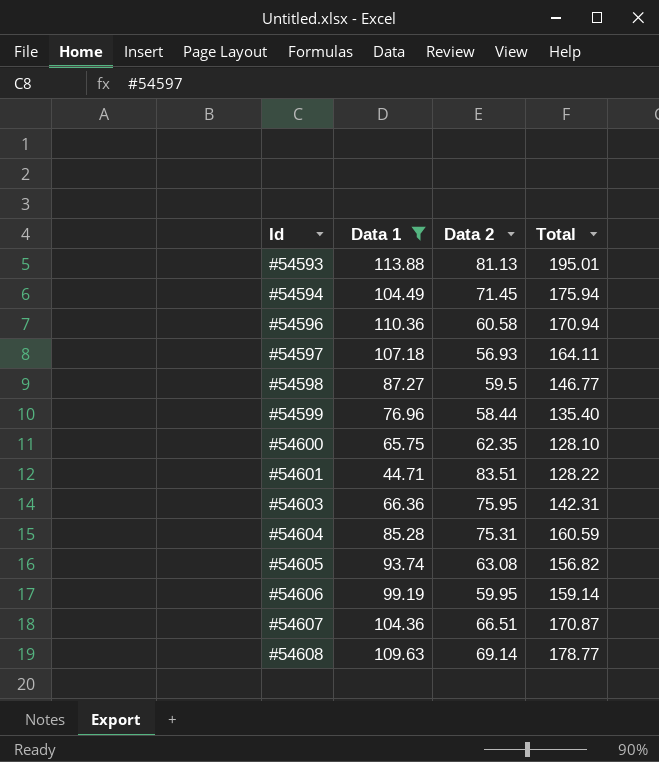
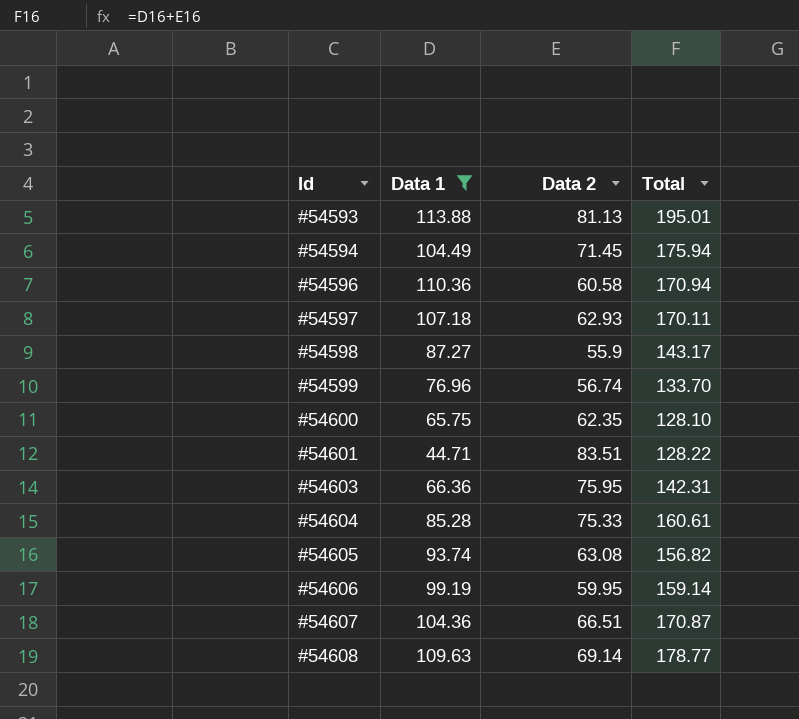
#54597 | Data 2: 56.93 -> 62.93
#54597 | Total: 164.11 -> 170.11
#54598 | Data 2: 59.5 -> 55.9
#54598 | Total: 146.77 -> 143.17
#54599 | Data 2: 58.44 -> 56.74
#54599 | Total: 135.40 -> 133.70
#54604 | Data 2: 75.31 -> 75.33
#54604 | Total: 160.59 -> 160.61

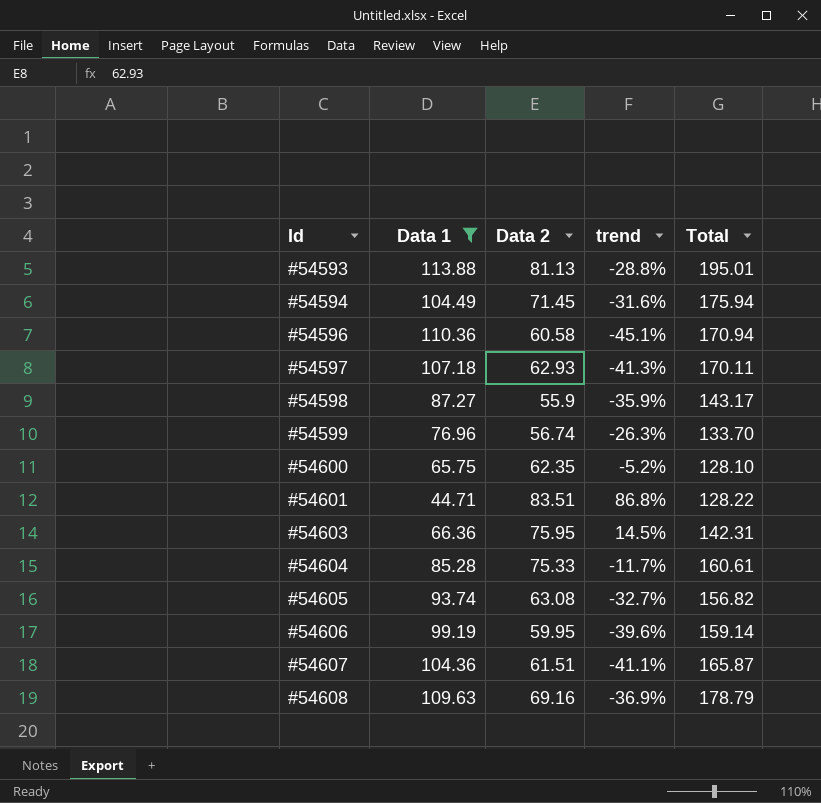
column trend | formula: none -> ([Data 2] - [Data 1]) / [Data 1]
#54607 | Data 2: 66.51 -> 61.51
#54607 | Total: 170.87 -> 165.87
#54608 | Data 2: 69.14 -> 69.16
#54608 | Total: 178.77 -> 178.79

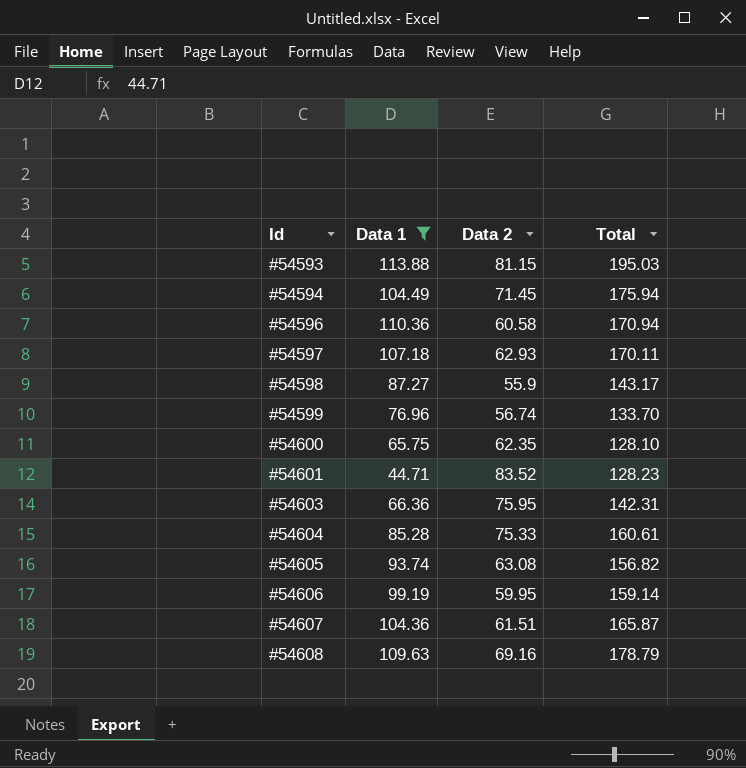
column trend | formula: ([Data 2] - [Data 1]) / [Data 1] -> none
#54593 | Data 2: 81.13 -> 81.15
#54593 | Total: 195.01 -> 195.03
#54601 | Data 2: 83.51 -> 83.52
#54601 | Total: 128.22 -> 128.23

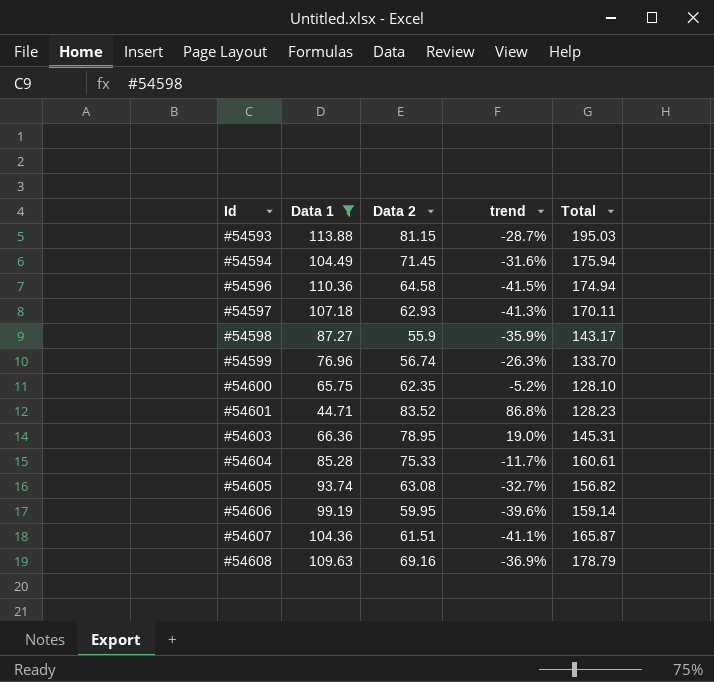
column trend | formula: none -> ([Data 2] - [Data 1]) / [Data 1]
#54596 | Data 2: 60.58 -> 64.58
#54596 | Total: 170.94 -> 174.94
#54603 | Data 2: 75.95 -> 78.95
#54603 | Total: 142.31 -> 145.31

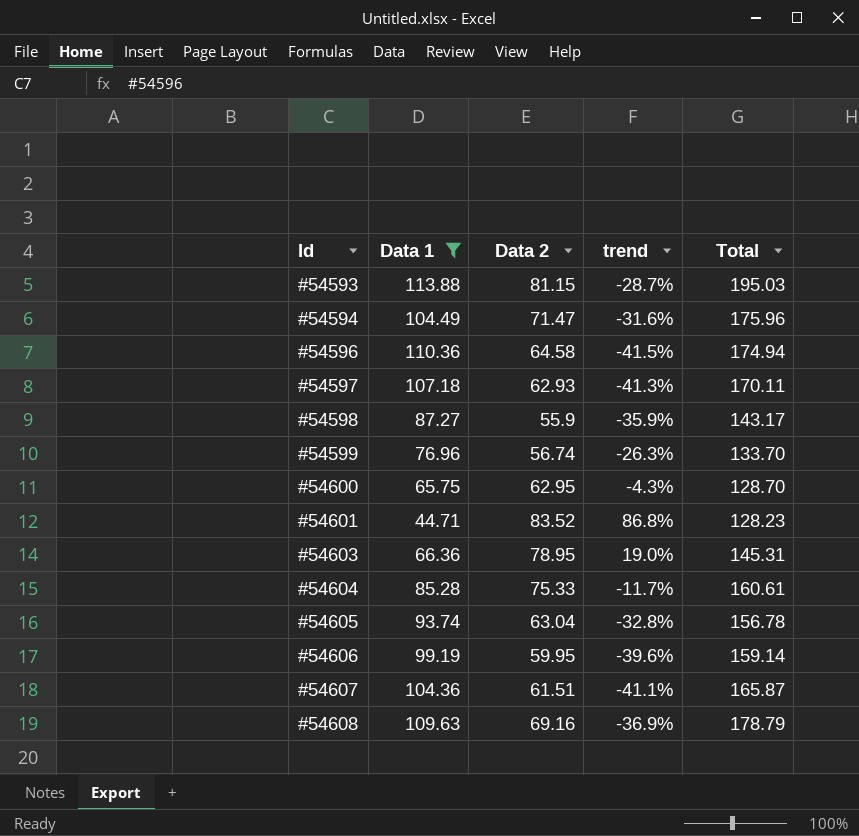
#54594 | Data 2: 71.45 -> 71.47
#54594 | Total: 175.94 -> 175.96
#54600 | Data 2: 62.35 -> 62.95
#54600 | trend: -5.2% -> -4.3%
#54600 | Total: 128.10 -> 128.70
#54605 | Data 2: 63.08 -> 63.04
#54605 | trend: -32.7% -> -32.8%
#54605 | Total: 156.82 -> 156.78

